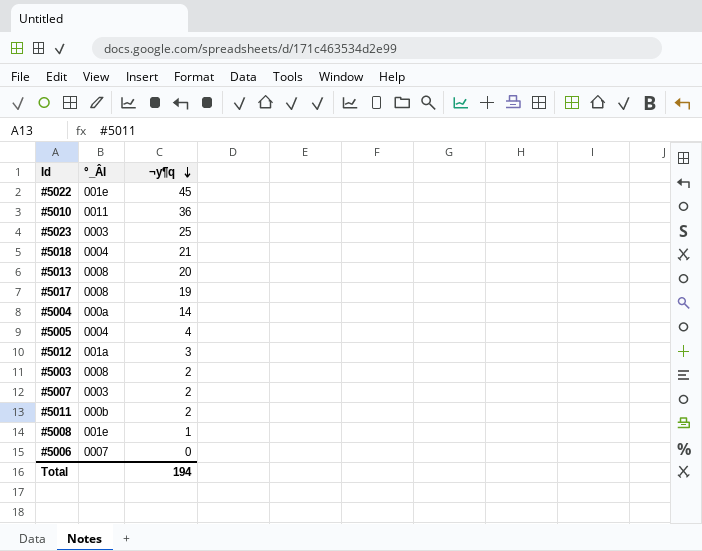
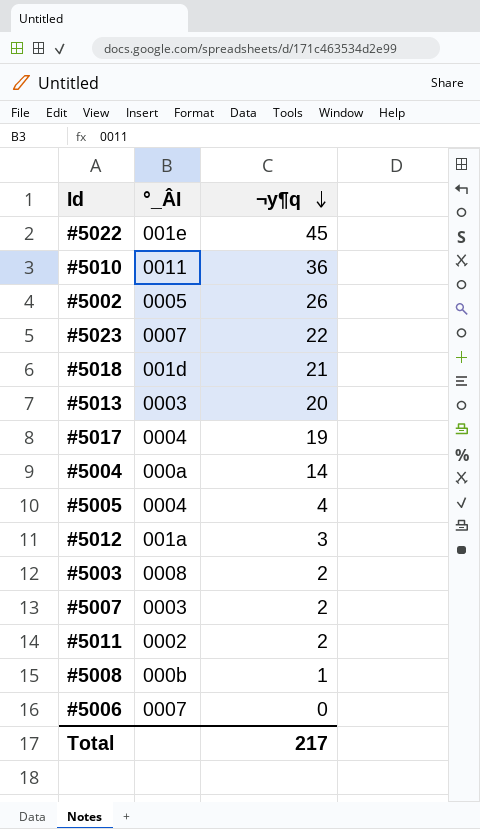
row #5002: none -> 0005 | 26
#5023 | °_ÂI: 0003 -> 0007
#5023 | ¬y¶q: 25 -> 22
#5018 | °_ÂI: 0004 -> 001d
#5013 | °_ÂI: 0008 -> 0003
#5017 | °_ÂI: 0008 -> 0004
#5011 | °_ÂI: 000b -> 0002
#5008 | °_ÂI: 001e -> 000b
Total | ¬y¶q: 194 -> 217

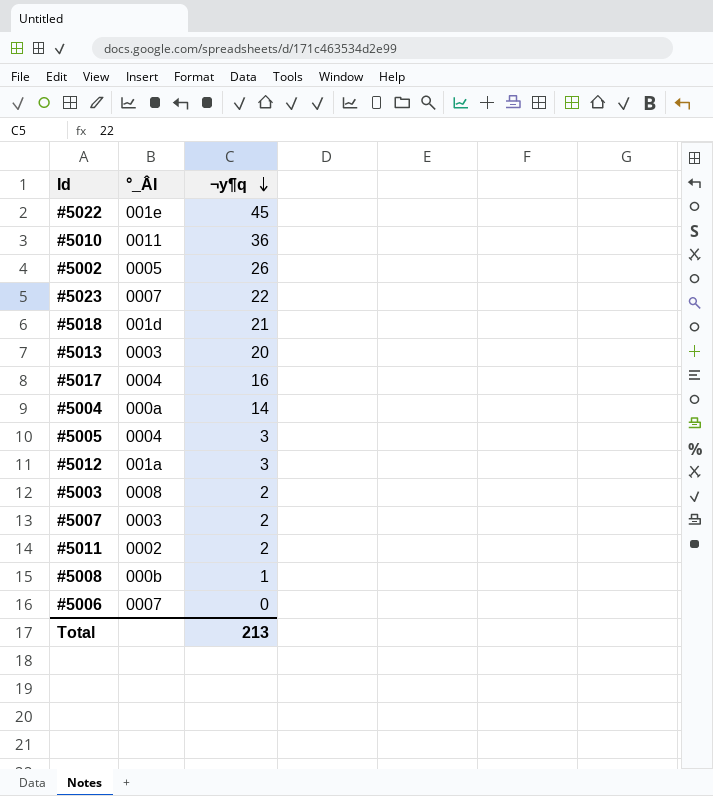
#5017 | ¬y¶q: 19 -> 16
#5005 | ¬y¶q: 4 -> 3
Total | ¬y¶q: 217 -> 213

